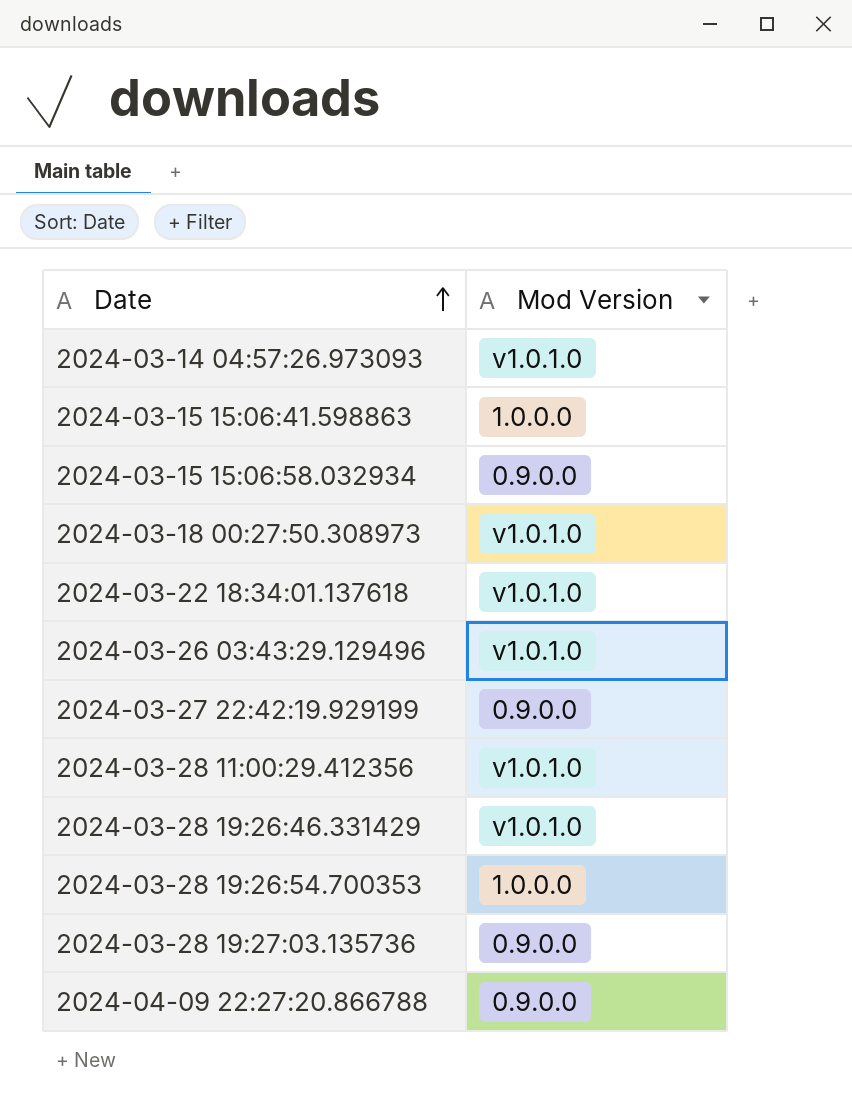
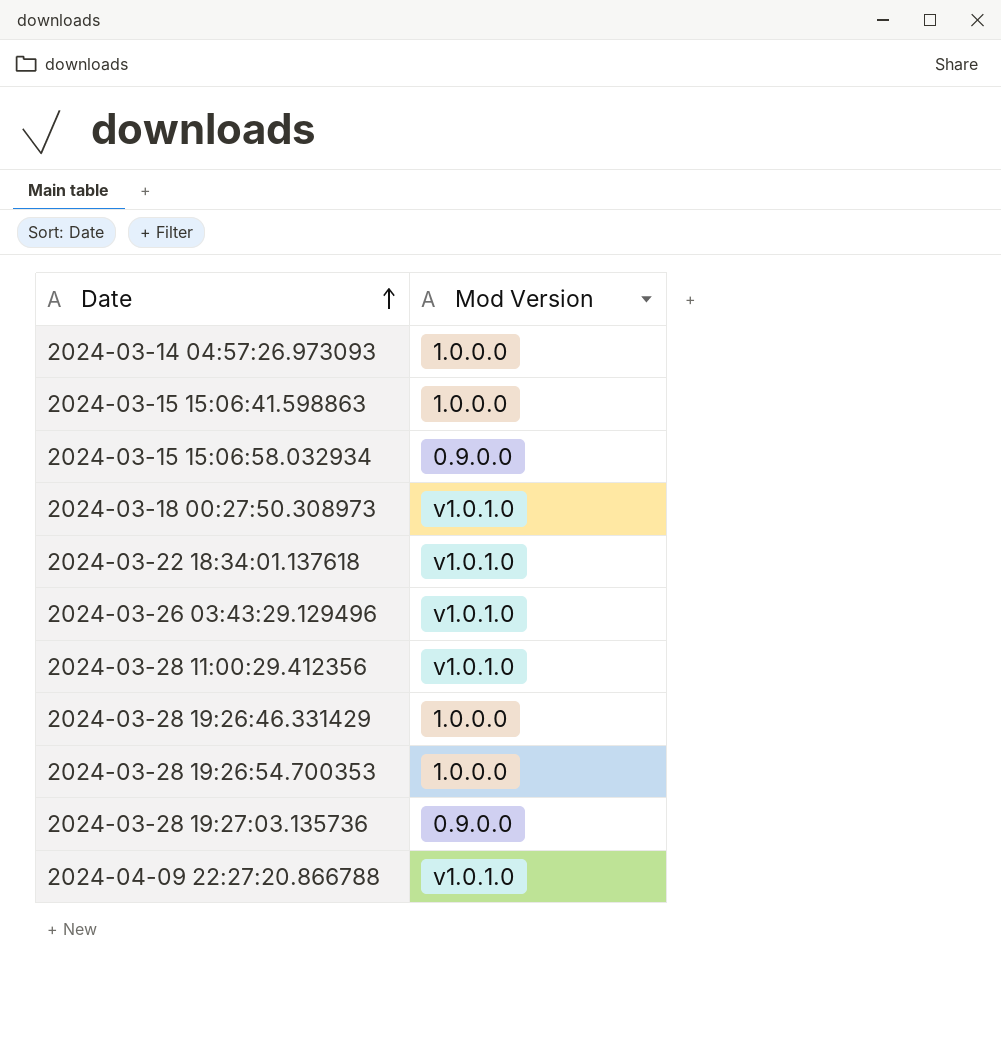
row 2024-03-27 22:42:19.929199: 0.9.0.0 -> none
2024-03-14 04:57:26.973093 | Mod Version: v1.0.1.0 -> 1.0.0.0
2024-03-28 19:26:46.331429 | Mod Version: v1.0.1.0 -> 1.0.0.0
2024-04-09 22:27:20.866788 | Mod Version: 0.9.0.0 -> v1.0.1.0

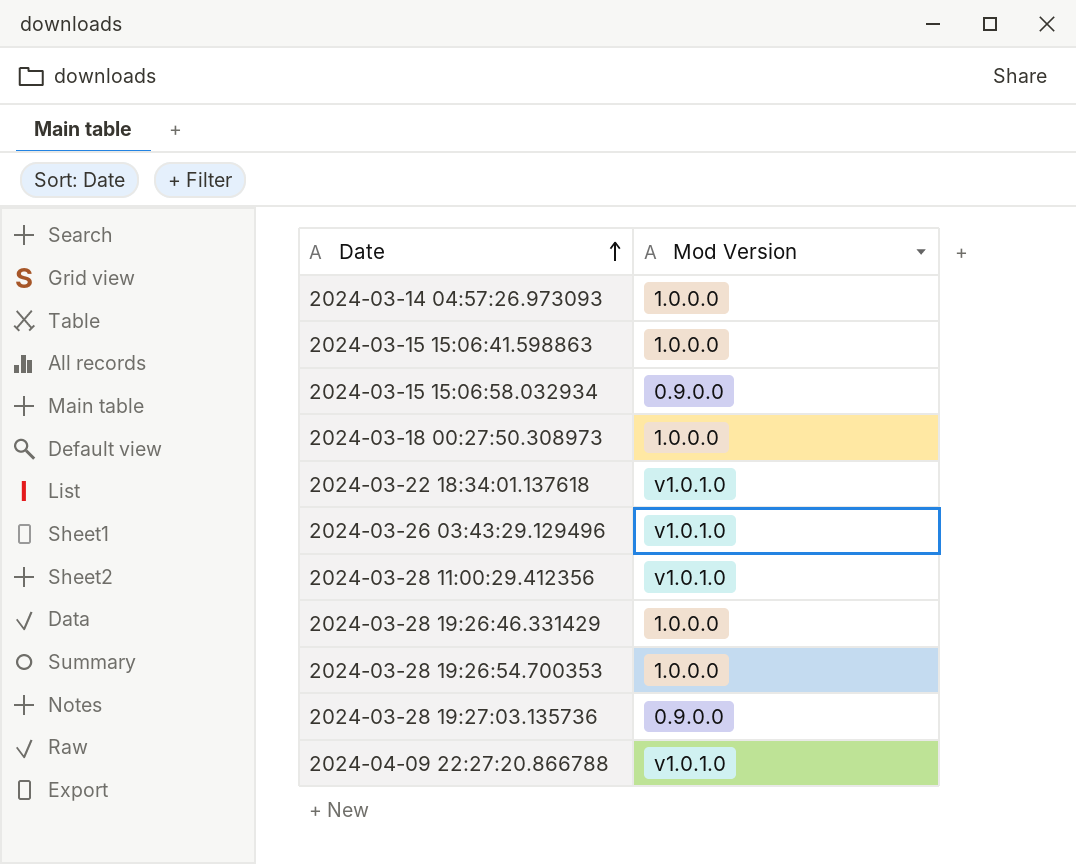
2024-03-18 00:27:50.308973 | Mod Version: v1.0.1.0 -> 1.0.0.0

